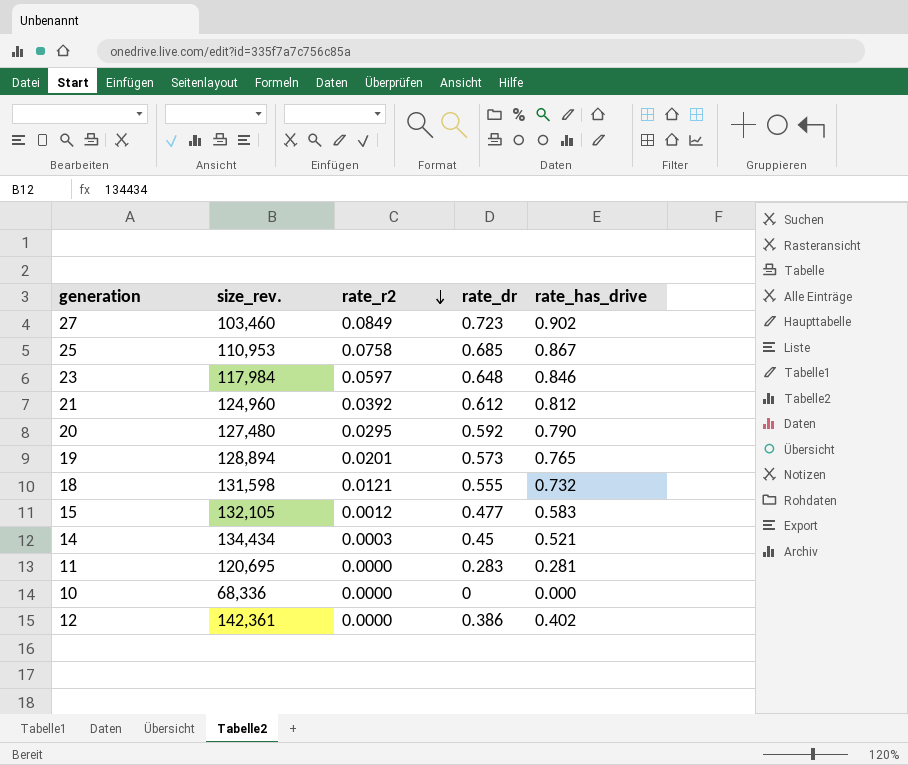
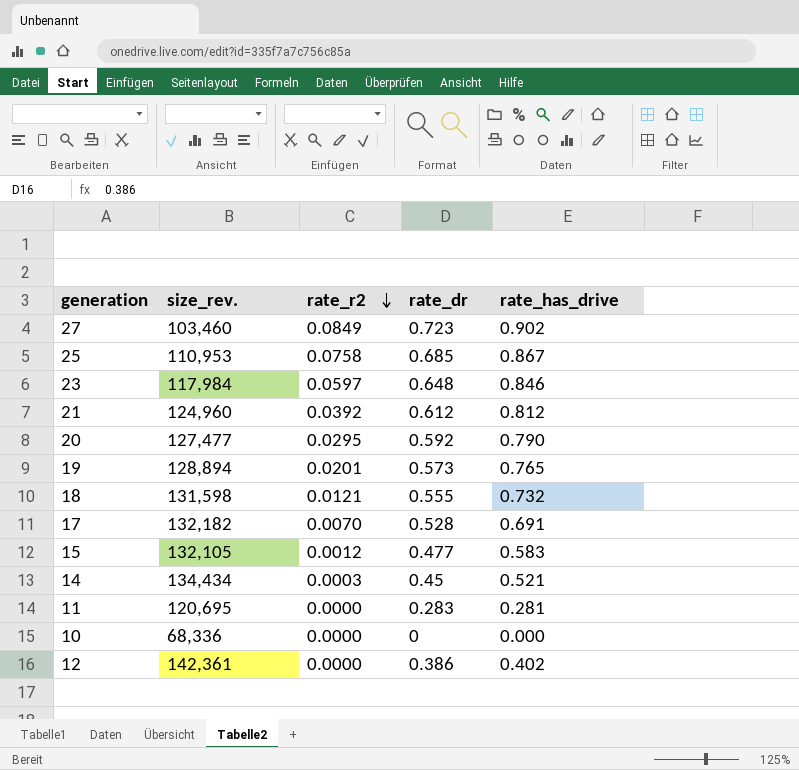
20 | size_rev.: 127,480 -> 127,477
row 17: none -> 132,182 | 0.0070 | 0.528 | 0.691

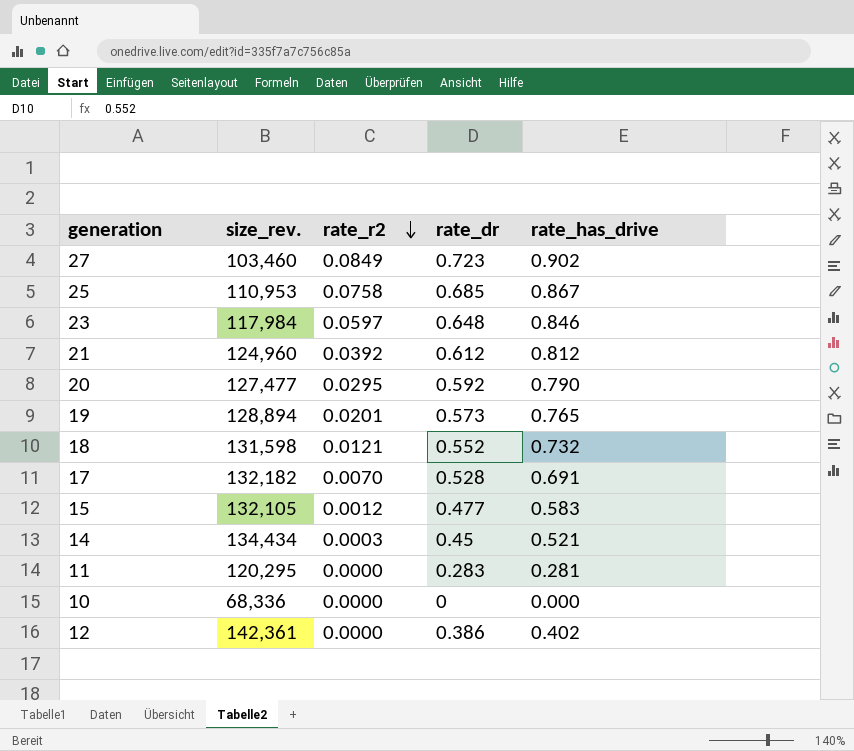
18 | rate_dr: 0.555 -> 0.552
11 | size_rev.: 120,695 -> 120,295

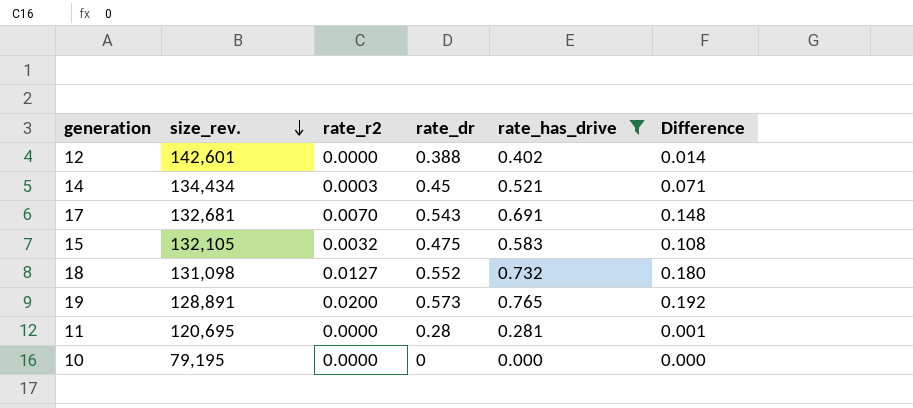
filter: none -> rate_has_drive <= 0.765
row order: rate_r2 descending -> size_rev. descending
column Difference | formula: none -> [rate_has_drive] - [rate_dr]
12 | size_rev.: 142,361 -> 142,601
12 | rate_dr: 0.386 -> 0.388
17 | size_rev.: 132,182 -> 132,681
17 | rate_dr: 0.528 -> 0.543
15 | rate_r2: 0.0012 -> 0.0032
15 | rate_dr: 0.477 -> 0.475
18 | size_rev.: 131,598 -> 131,098
18 | rate_r2: 0.0121 -> 0.0127
19 | size_rev.: 128,894 -> 128,891
19 | rate_r2: 0.0201 -> 0.0200
11 | size_rev.: 120,295 -> 120,695
11 | rate_dr: 0.283 -> 0.28
10 | size_rev.: 68,336 -> 79,195

